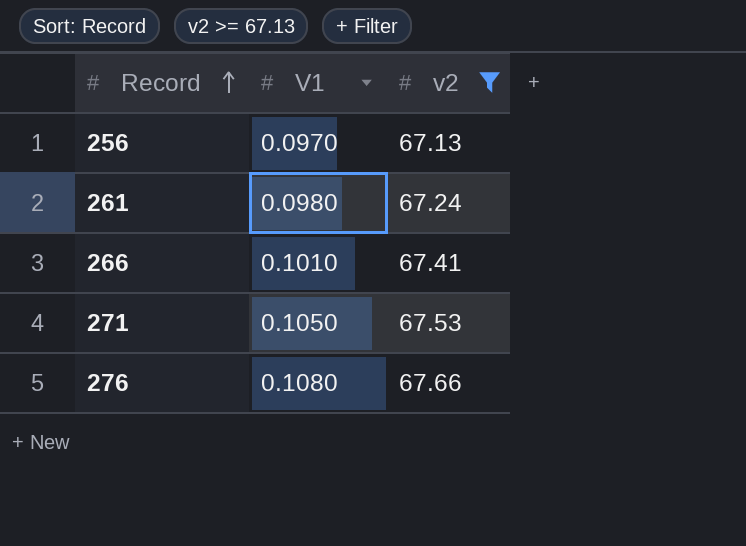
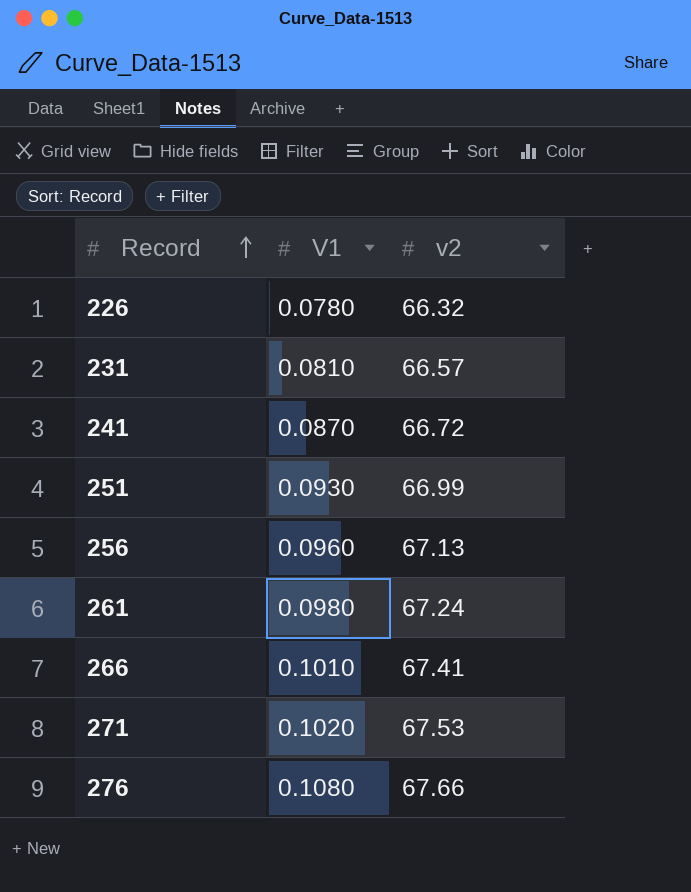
filter: v2 >= 67.13 -> none
256 | V1: 0.0970 -> 0.0960
271 | V1: 0.1050 -> 0.1020

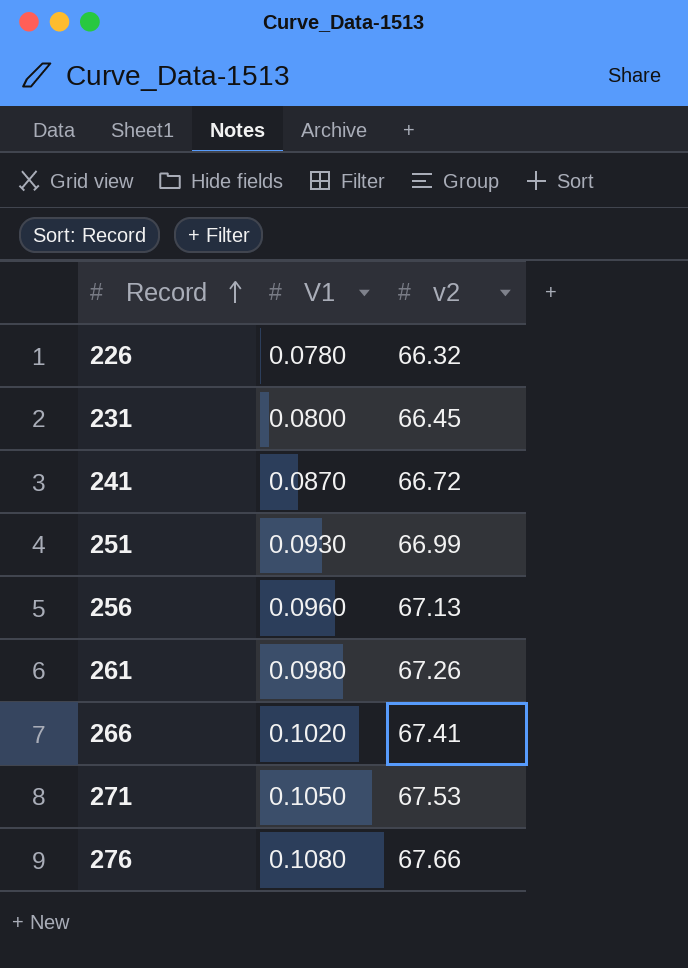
231 | V1: 0.0810 -> 0.0800
231 | v2: 66.57 -> 66.45
261 | v2: 67.24 -> 67.26
266 | V1: 0.1010 -> 0.1020
271 | V1: 0.1020 -> 0.1050

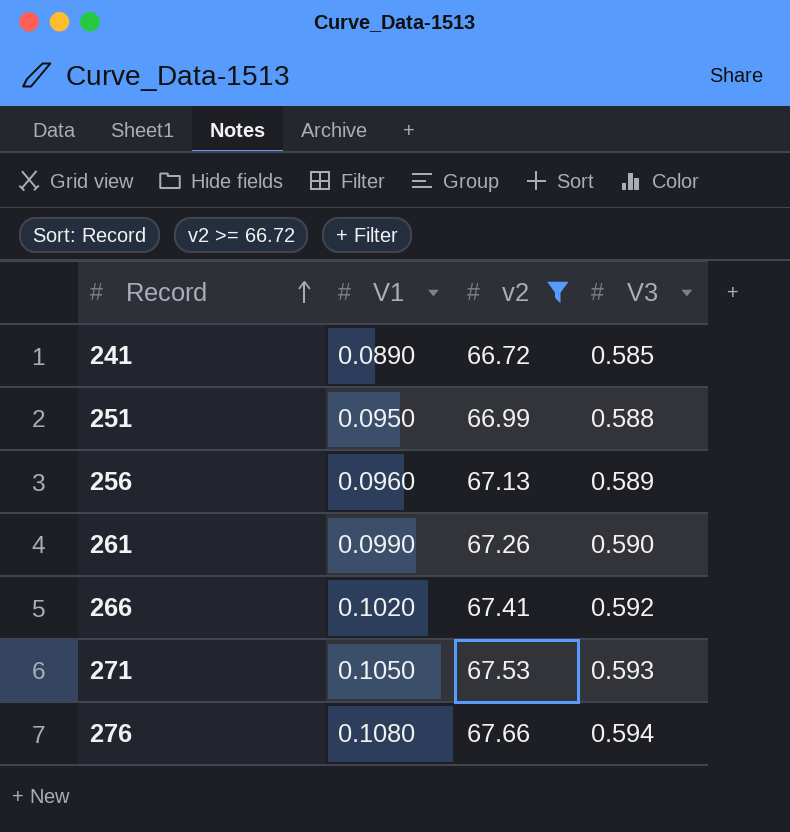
filter: none -> v2 >= 66.72
column V3 | position: none -> 4
241 | V1: 0.0870 -> 0.0890
251 | V1: 0.0930 -> 0.0950
261 | V1: 0.0980 -> 0.0990

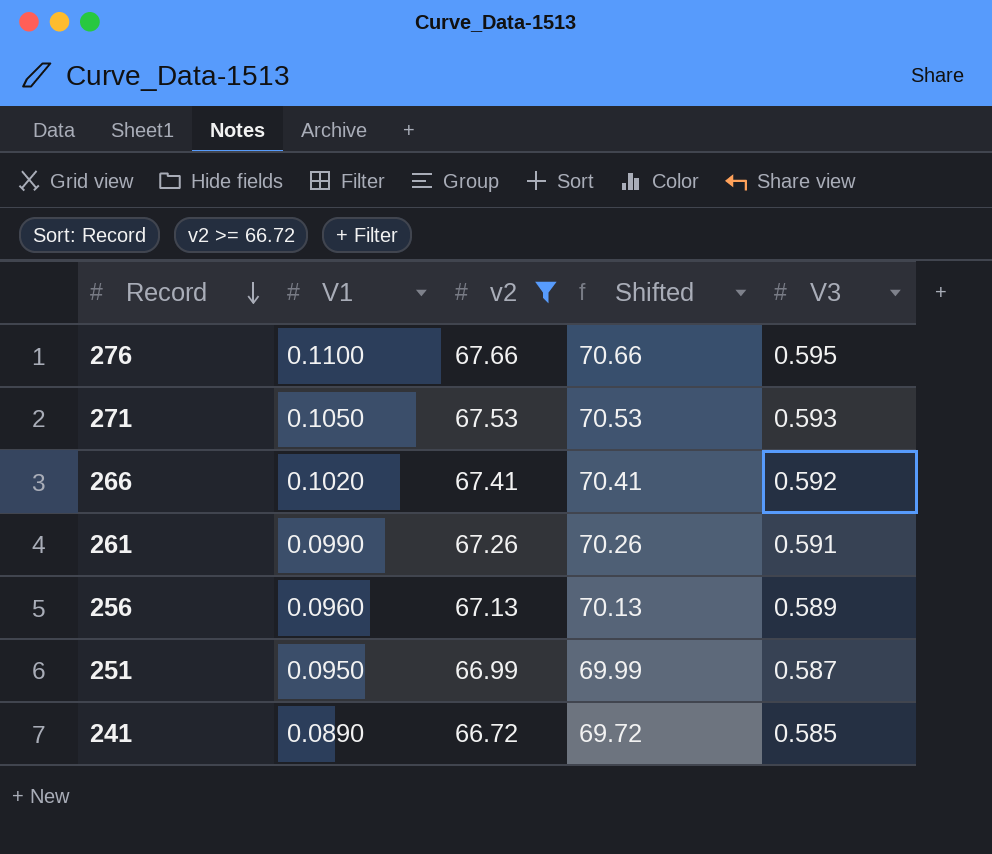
row order: Record ascending -> Record descending
column Shifted | formula: none -> [v2] + 3
276 | V1: 0.1080 -> 0.1100
276 | V3: 0.594 -> 0.595
261 | V3: 0.590 -> 0.591
251 | V3: 0.588 -> 0.587

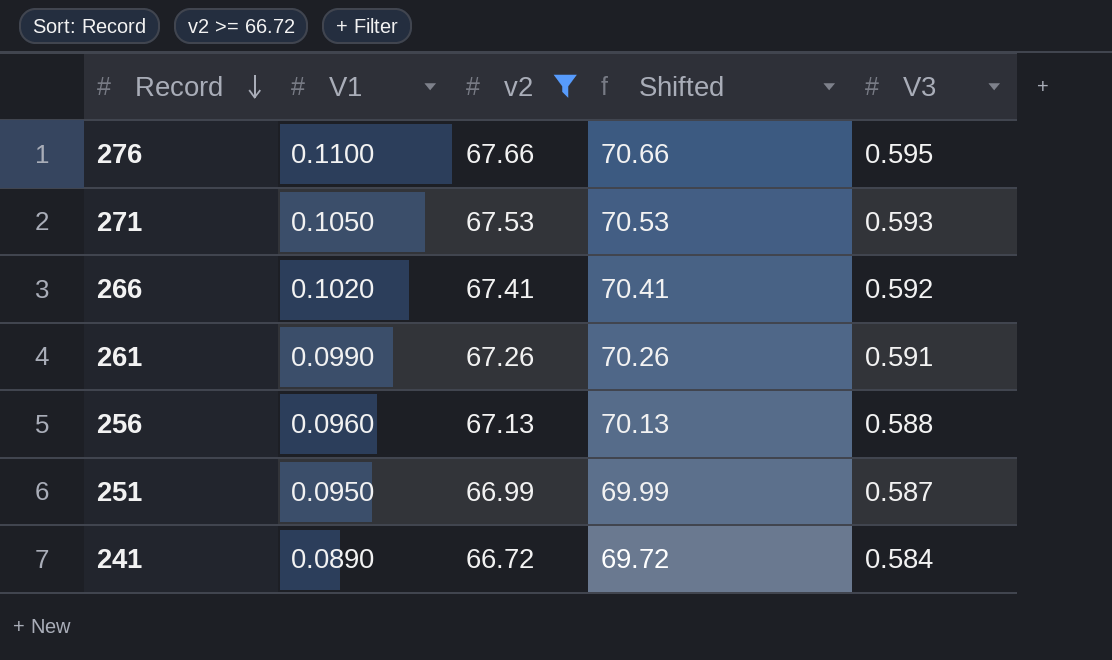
256 | V3: 0.589 -> 0.588
241 | V3: 0.585 -> 0.584

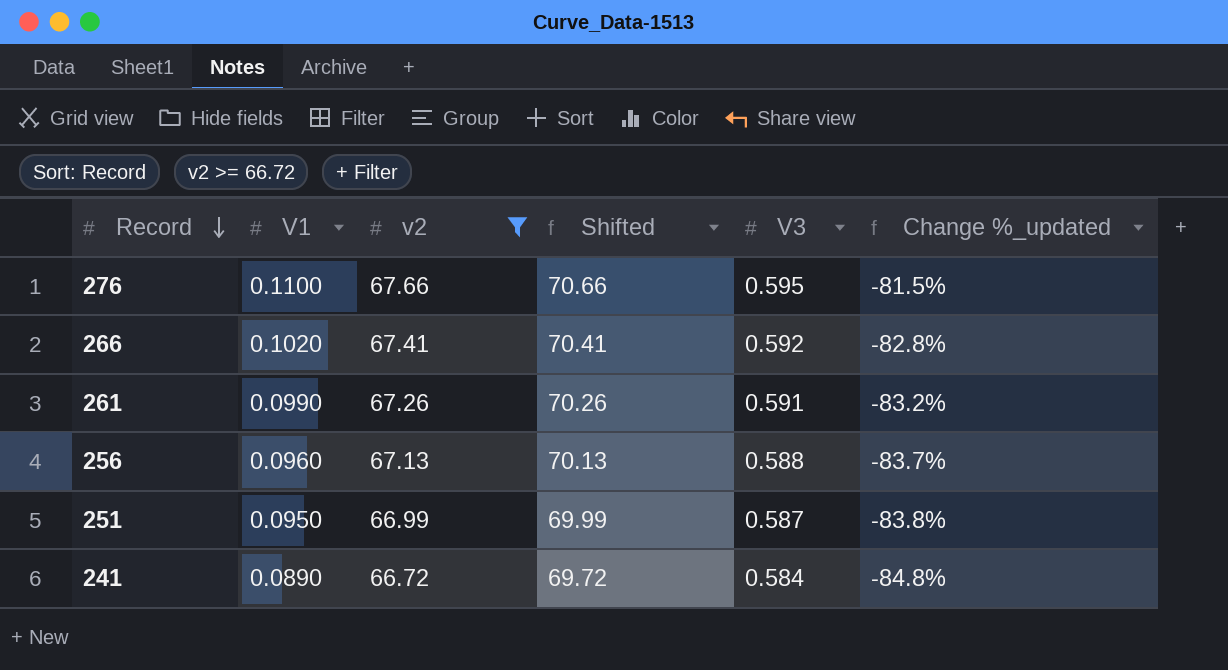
column Change %_updated | formula: none -> ([V1] - [V3]) / [V3]
row 271: 0.1050 | 67.53 | 70.53 | 0.593 -> none

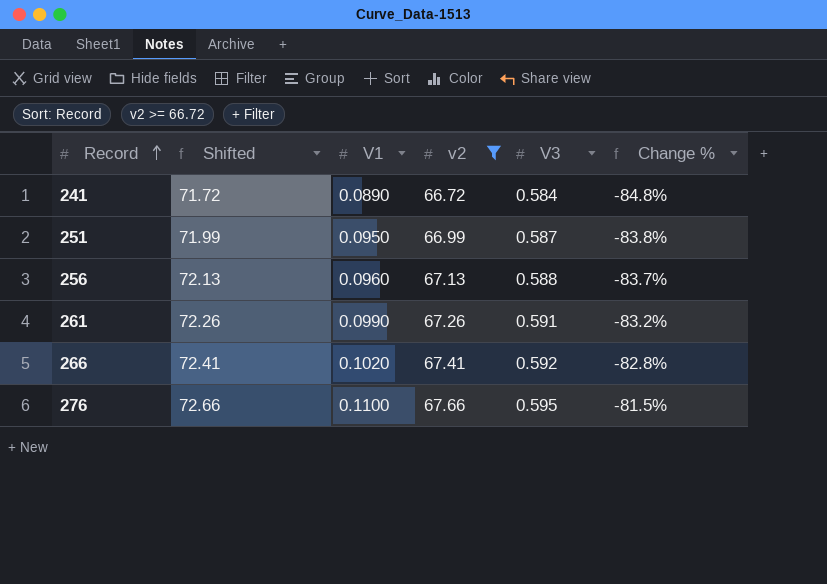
row order: Record descending -> Record ascending
column Shifted | formula: [v2] + 3 -> [v2] + 5
column Shifted | position: 4 -> 2
column name: Change %_updated -> Change %

